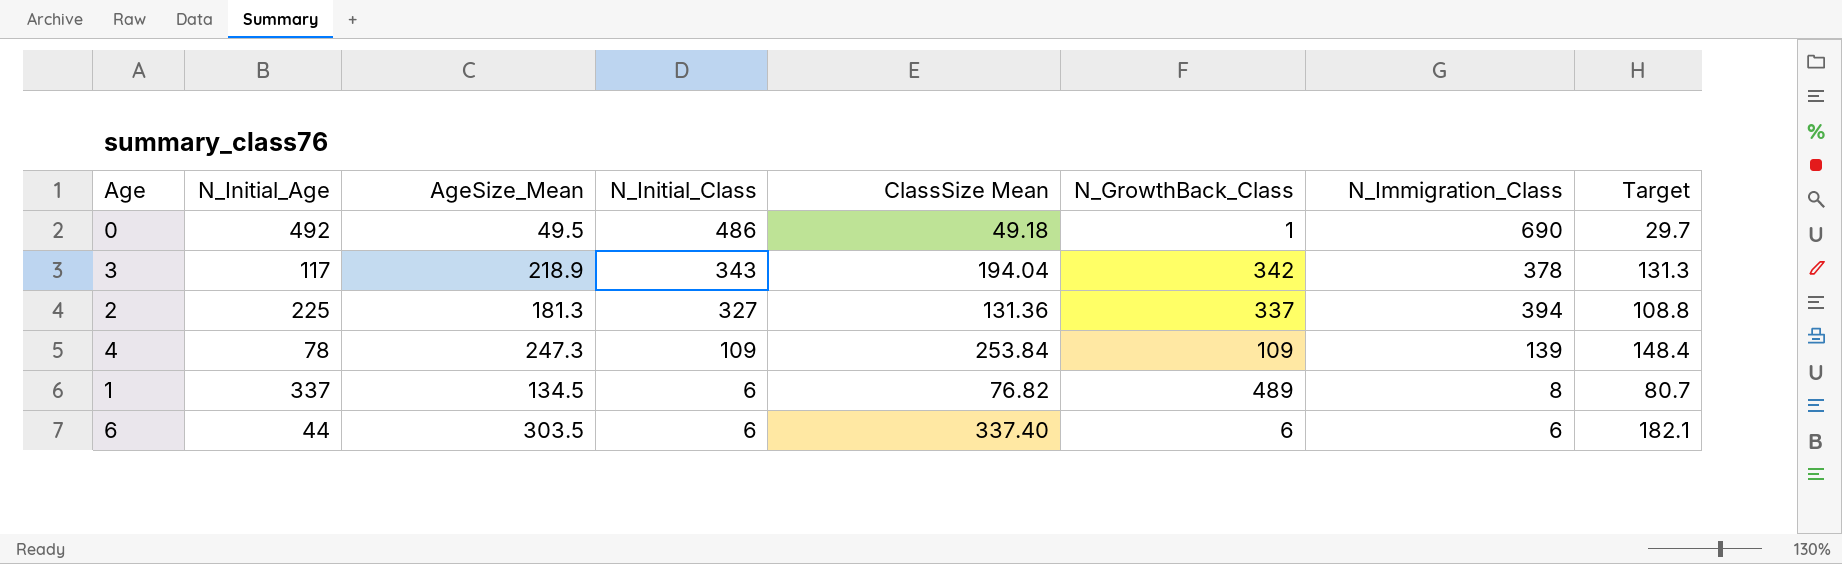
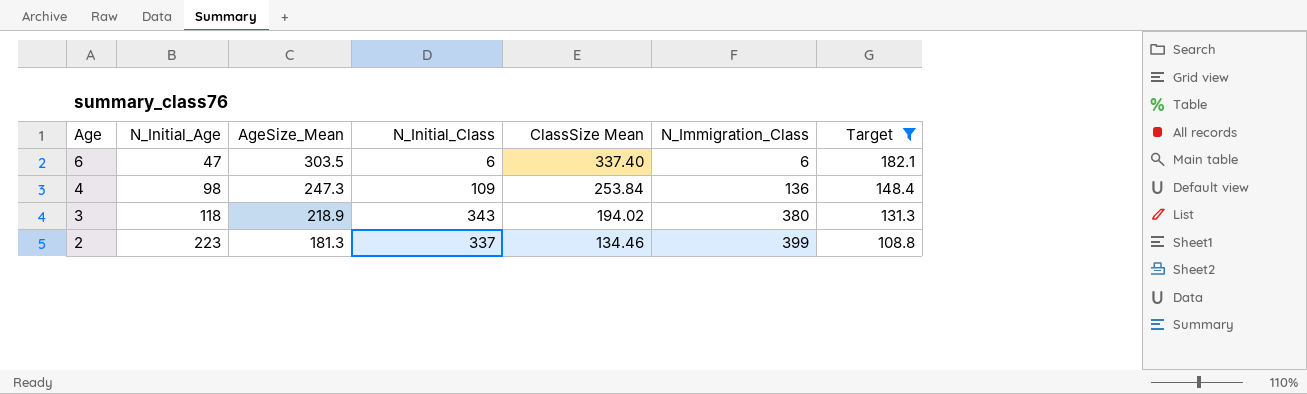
filter: none -> Target >= 108.8
row order: N_Initial_Class descending -> Age descending
column N_GrowthBack_Class | position: 6 -> none
6 | N_Initial_Age: 44 -> 47
4 | N_Initial_Age: 78 -> 98
4 | N_Immigration_Class: 139 -> 136
3 | N_Initial_Age: 117 -> 118
3 | ClassSize Mean: 194.04 -> 194.02
3 | N_Immigration_Class: 378 -> 380
2 | N_Initial_Age: 225 -> 223
2 | N_Initial_Class: 327 -> 337
2 | ClassSize Mean: 131.36 -> 134.46
2 | N_Immigration_Class: 394 -> 399

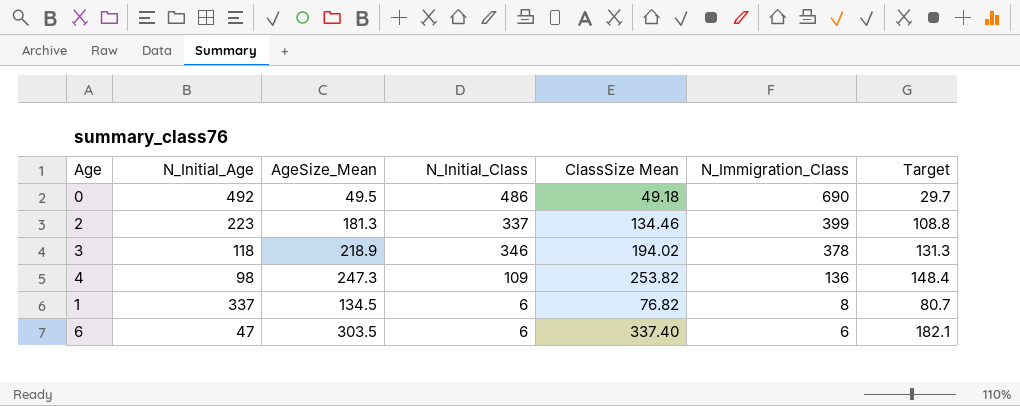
filter: Target >= 108.8 -> none
row order: Age descending -> N_Immigration_Class descending
3 | N_Initial_Class: 343 -> 346
3 | N_Immigration_Class: 380 -> 378
4 | ClassSize Mean: 253.84 -> 253.82

